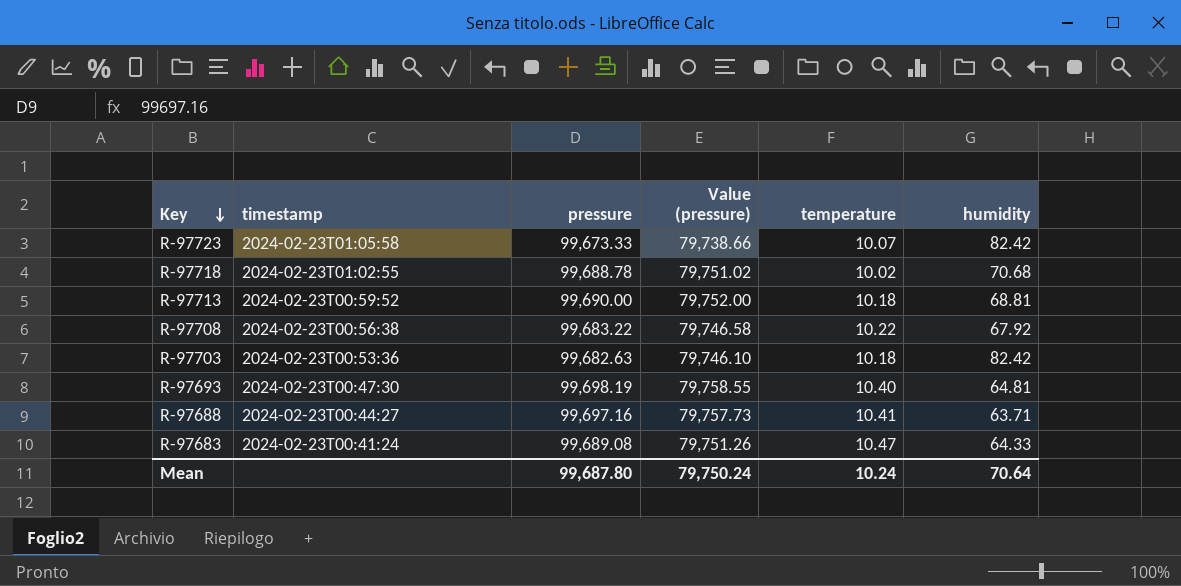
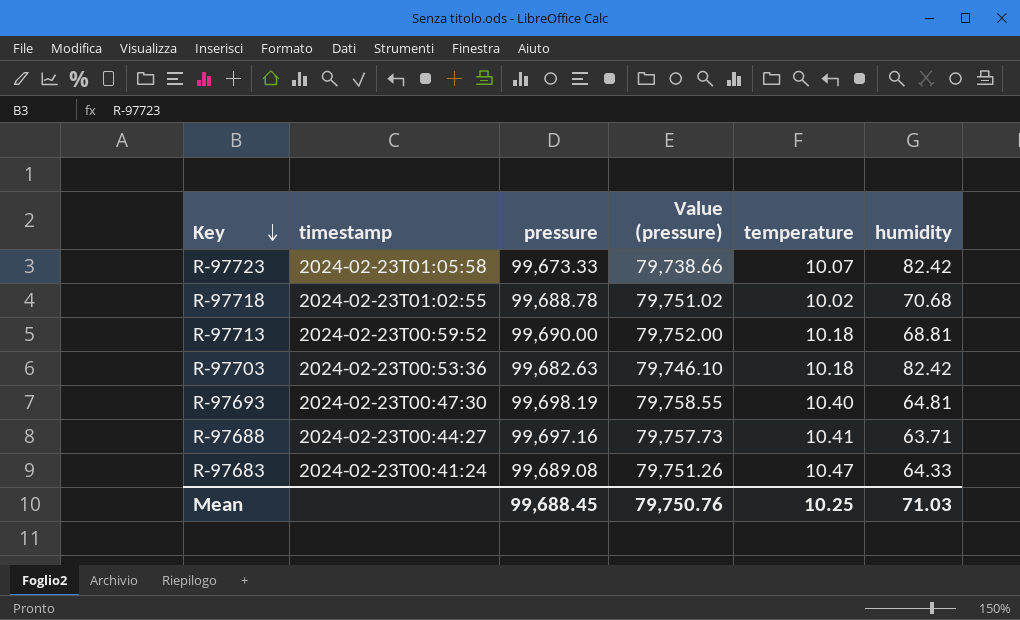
row R-97708: 2024-02-23T00:56:38 | 99,683.22 | 79,746.58 | 10.22 | 67.92 -> none
Mean | pressure: 99,687.80 -> 99,688.45
Mean | Value (pressure): 79,750.24 -> 79,750.76
Mean | temperature: 10.24 -> 10.25
Mean | humidity: 70.64 -> 71.03

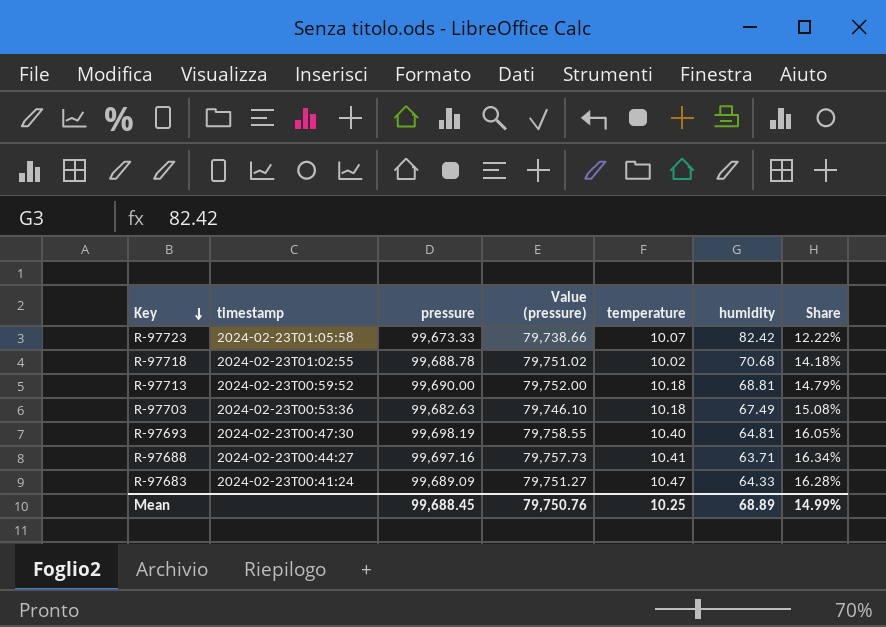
column Share | formula: none -> [temperature] / [humidity]
R-97703 | humidity: 82.42 -> 67.49
R-97683 | pressure: 99,689.08 -> 99,689.09
R-97683 | Value (pressure): 79,751.26 -> 79,751.27
Mean | humidity: 71.03 -> 68.89

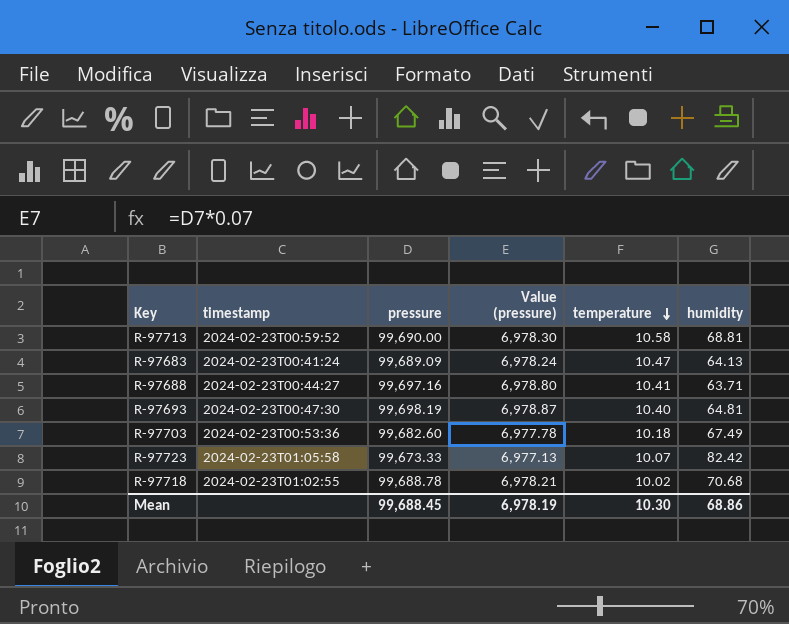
row order: Key descending -> temperature descending
column Share | formula: [temperature] / [humidity] -> none
column Value (pressure) | formula: [pressure] * 0.8 -> [pressure] * 0.07
R-97713 | temperature: 10.18 -> 10.58
R-97683 | humidity: 64.33 -> 64.13
R-97703 | pressure: 99,682.63 -> 99,682.60
Mean | Value (pressure): 79,750.76 -> 6,978.19
Mean | temperature: 10.25 -> 10.30
Mean | humidity: 68.89 -> 68.86

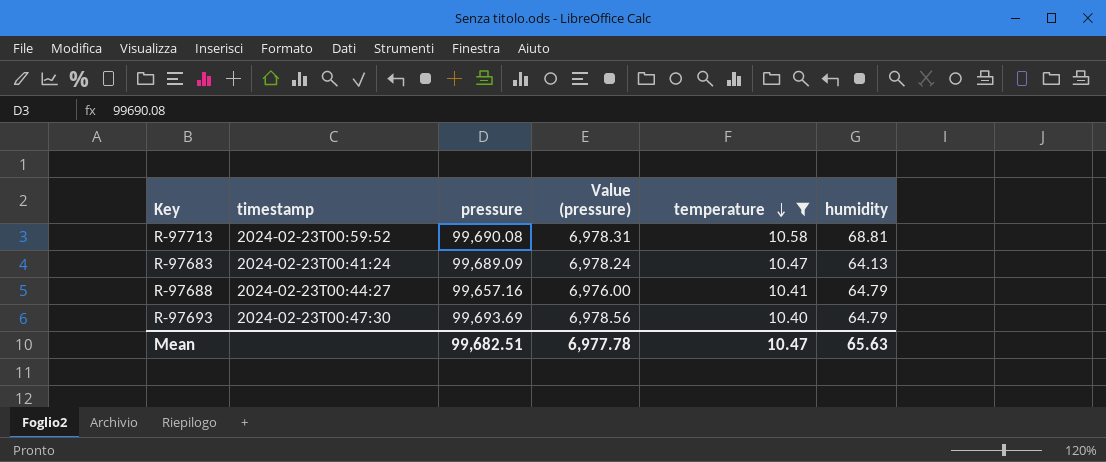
filter: none -> temperature >= 10.40
R-97713 | pressure: 99,690.00 -> 99,690.08
R-97713 | Value (pressure): 6,978.30 -> 6,978.31
R-97688 | pressure: 99,697.16 -> 99,657.16
R-97688 | Value (pressure): 6,978.80 -> 6,976.00
R-97688 | humidity: 63.71 -> 64.79
R-97693 | pressure: 99,698.19 -> 99,693.69
R-97693 | Value (pressure): 6,978.87 -> 6,978.56
R-97693 | humidity: 64.81 -> 64.79
Mean | pressure: 99,688.45 -> 99,682.51
Mean | Value (pressure): 6,978.19 -> 6,977.78
Mean | temperature: 10.30 -> 10.47
Mean | humidity: 68.86 -> 65.63

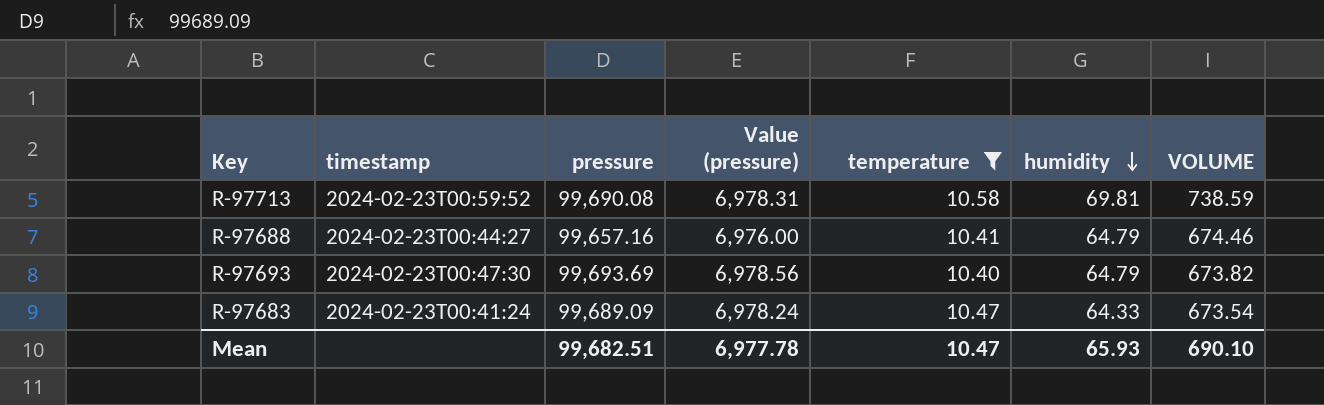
row order: temperature descending -> humidity descending
column VOLUME | formula: none -> [temperature] * [humidity]
R-97713 | humidity: 68.81 -> 69.81
R-97683 | humidity: 64.13 -> 64.33
Mean | humidity: 65.63 -> 65.93

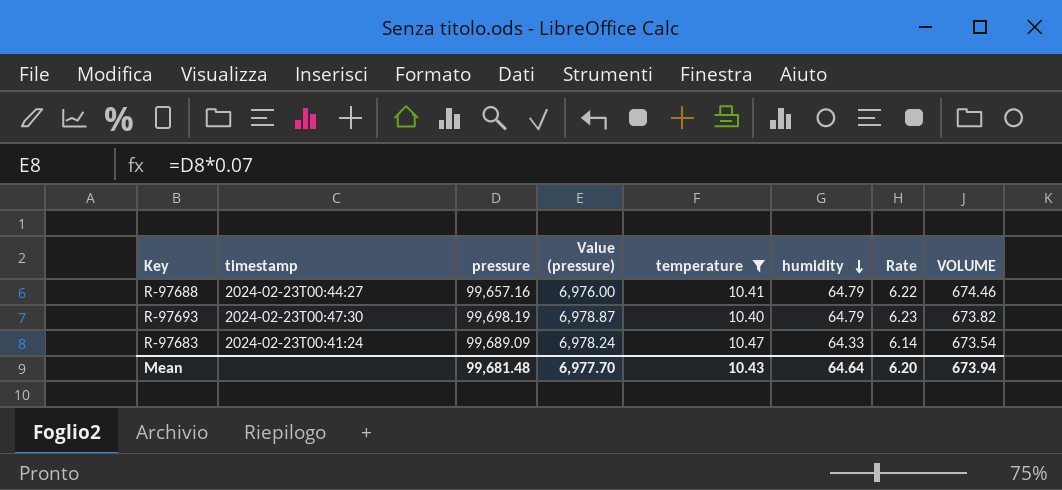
column Rate | formula: none -> [humidity] / [temperature]
row R-97713: 2024-02-23T00:59:52 | 99,690.08 | 6,978.31 | 10.58 | 69.81 | 738.59 -> none
R-97693 | pressure: 99,693.69 -> 99,698.19
R-97693 | Value (pressure): 6,978.56 -> 6,978.87
Mean | pressure: 99,682.51 -> 99,681.48
Mean | Value (pressure): 6,977.78 -> 6,977.70
Mean | temperature: 10.47 -> 10.43
Mean | humidity: 65.93 -> 64.64
Mean | VOLUME: 690.10 -> 673.94

